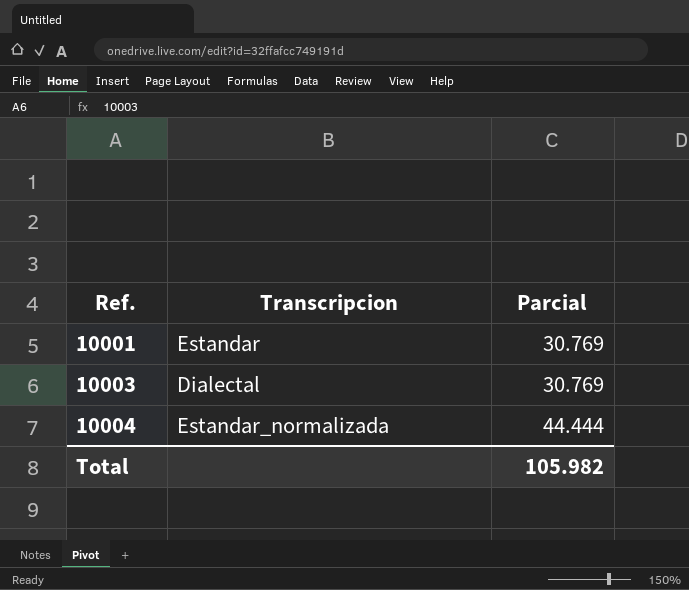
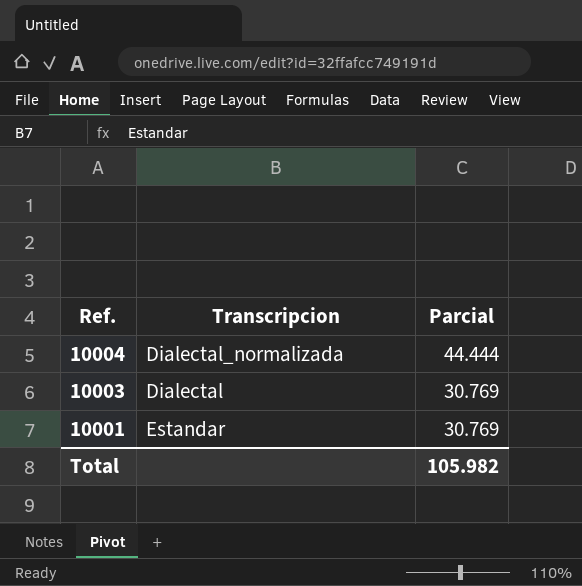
row order: Ref. ascending -> Ref. descending
10004 | Transcripcion: Estandar_normalizada -> Dialectal_normalizada

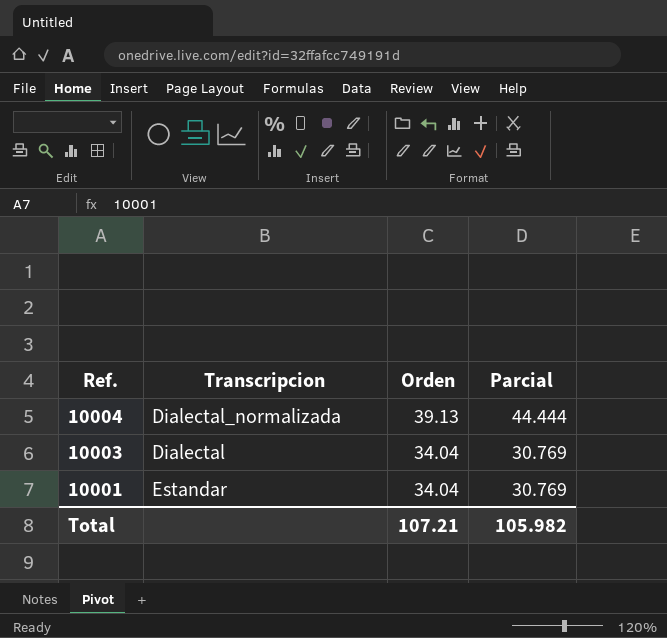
column Orden | position: none -> 3

